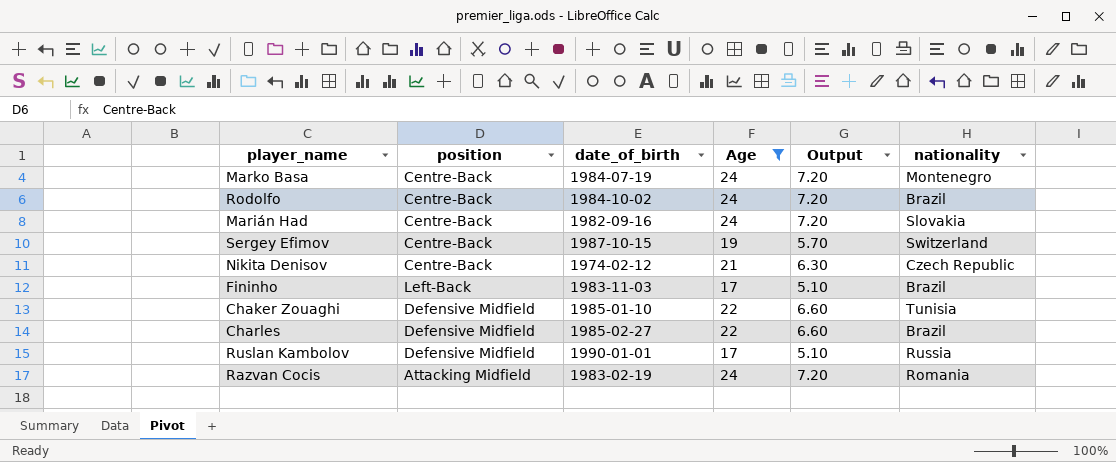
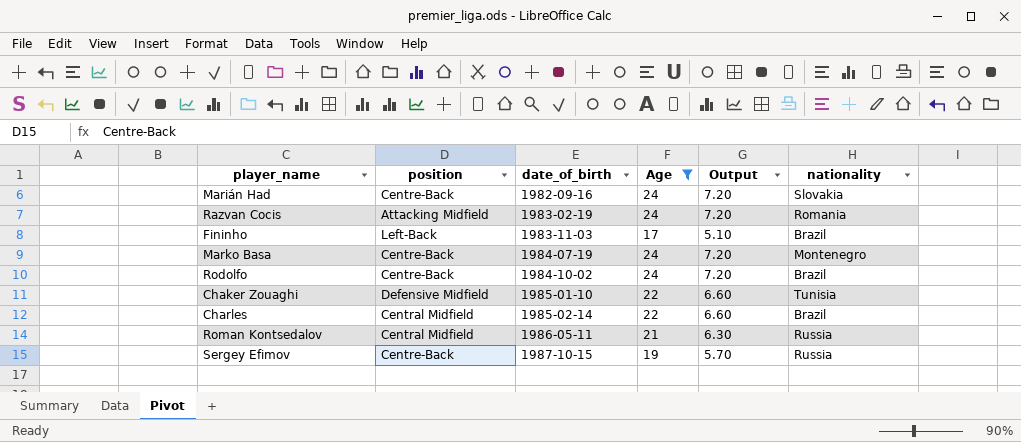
row order: none -> date_of_birth ascending
row Nikita Denisov: Centre-Back | 1974-02-12 | 21 | 6.30 | Czech Republic -> none
row Ruslan Kambolov: Defensive Midfield | 1990-01-01 | 17 | 5.10 | Russia -> none
Charles | position: Defensive Midfield -> Central Midfield
Charles | date_of_birth: 1985-02-27 -> 1985-02-14
row Roman Kontsedalov: none -> Central Midfield | 1986-05-11 | 21 | 6.30 | Russia
Sergey Efimov | nationality: Switzerland -> Russia

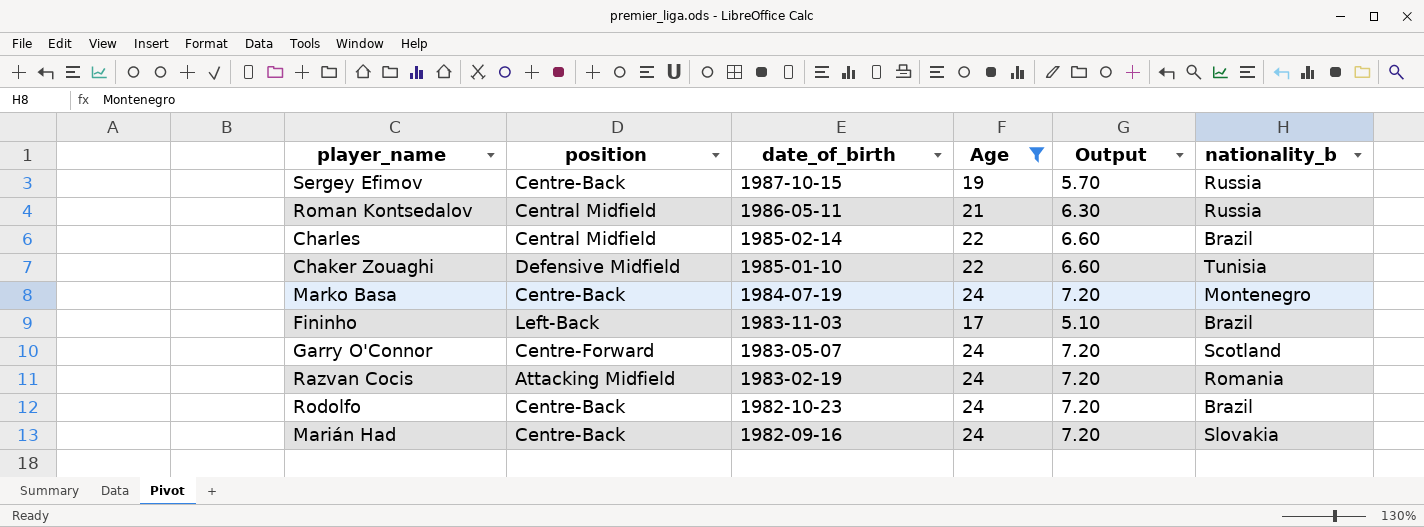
row order: date_of_birth ascending -> date_of_birth descending
column name: nationality -> nationality_b
row Garry O'Connor: none -> Centre-Forward | 1983-05-07 | 24 | 7.20 | Scotland
Rodolfo | date_of_birth: 1984-10-02 -> 1982-10-23

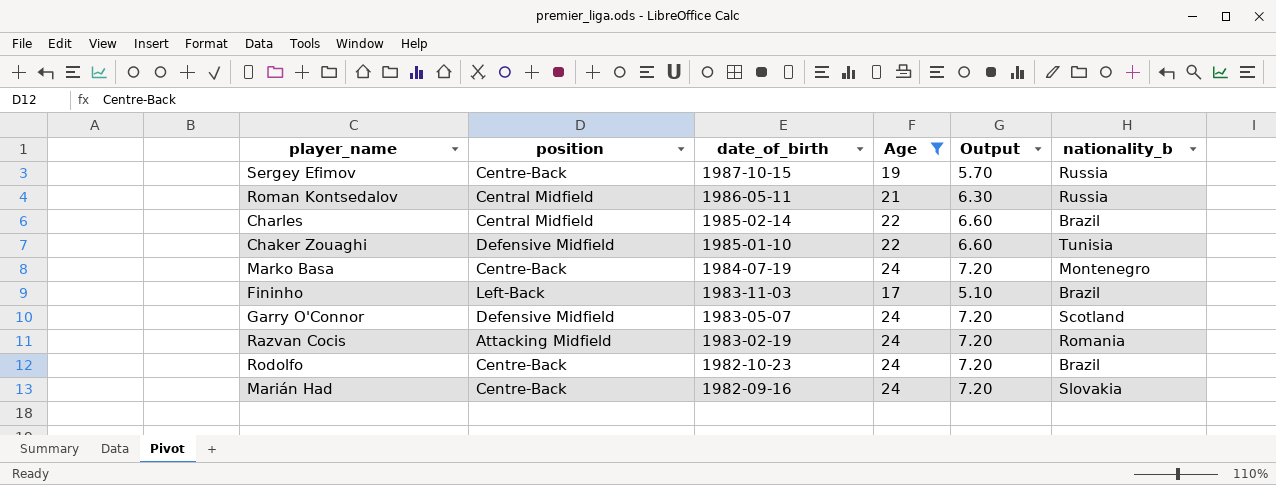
Garry O'Connor | position: Centre-Forward -> Defensive Midfield

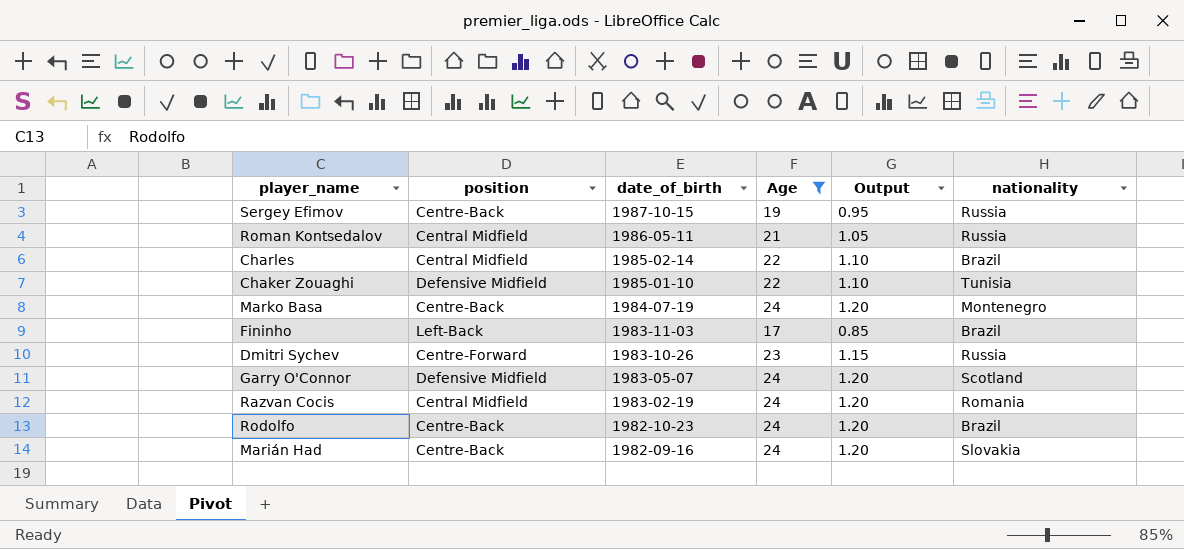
column Output | formula: [Age] * 0.3 -> [Age] * 0.05
column name: nationality_b -> nationality
row Dmitri Sychev: none -> Centre-Forward | 1983-10-26 | 23 | 1.15 | Russia
Razvan Cocis | position: Attacking Midfield -> Central Midfield

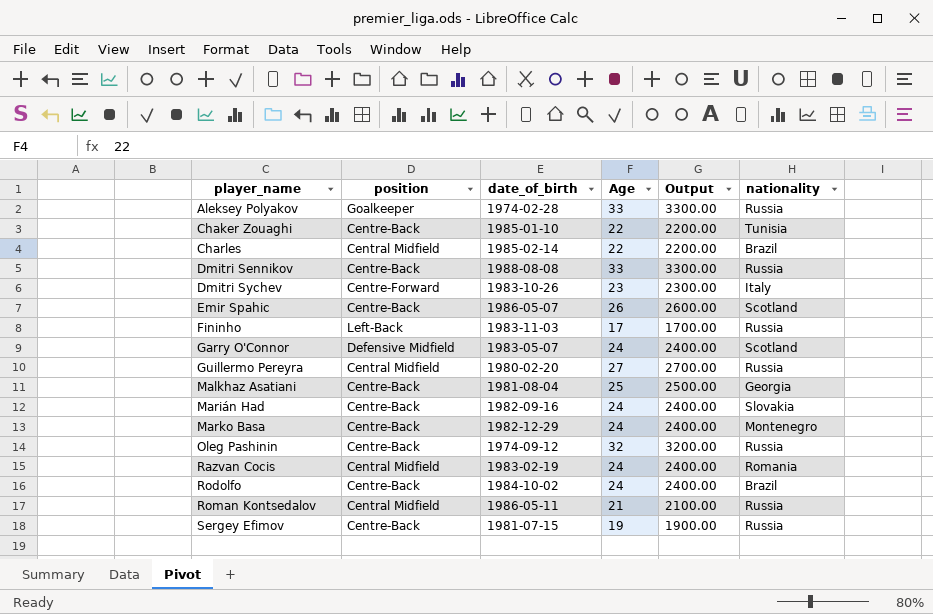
filter: Age <= 24 -> none
row order: date_of_birth descending -> player_name ascending
column Output | formula: [Age] * 0.05 -> [Age] * 100
Chaker Zouaghi | position: Defensive Midfield -> Centre-Back
Dmitri Sychev | nationality: Russia -> Italy
Fininho | nationality: Brazil -> Russia
Marko Basa | date_of_birth: 1984-07-19 -> 1982-12-29
Rodolfo | date_of_birth: 1982-10-23 -> 1984-10-02
Sergey Efimov | date_of_birth: 1987-10-15 -> 1981-07-15

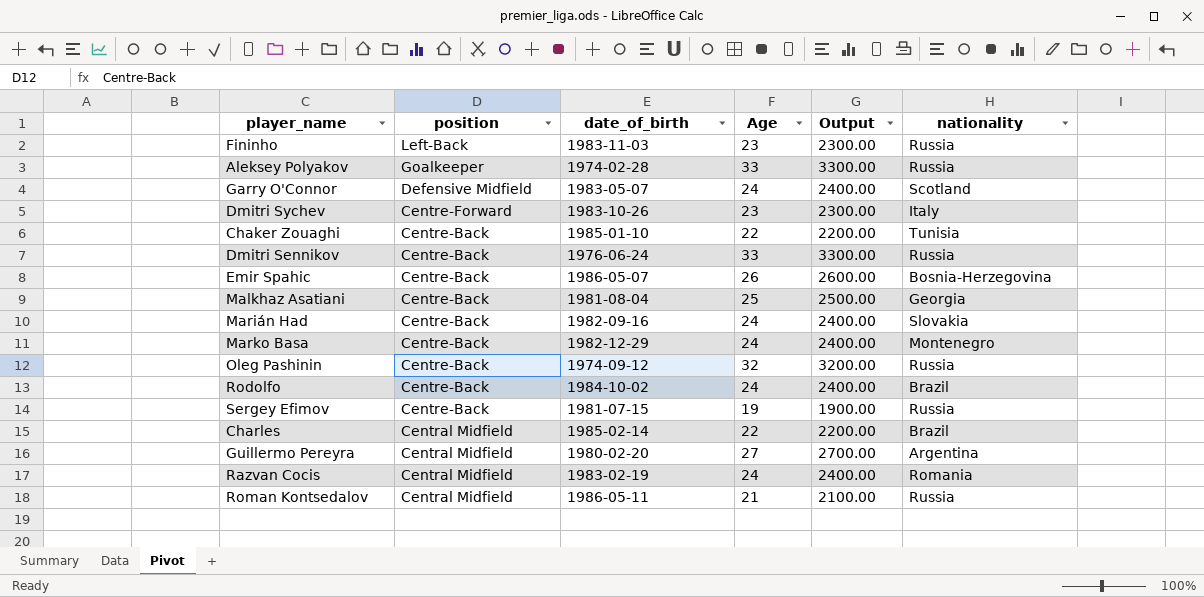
row order: player_name ascending -> position descending
Fininho | Age: 17 -> 23
Fininho | Output: 1700.00 -> 2300.00
Dmitri Sennikov | date_of_birth: 1988-08-08 -> 1976-06-24
Emir Spahic | nationality: Scotland -> Bosnia-Herzegovina
Guillermo Pereyra | nationality: Russia -> Argentina

